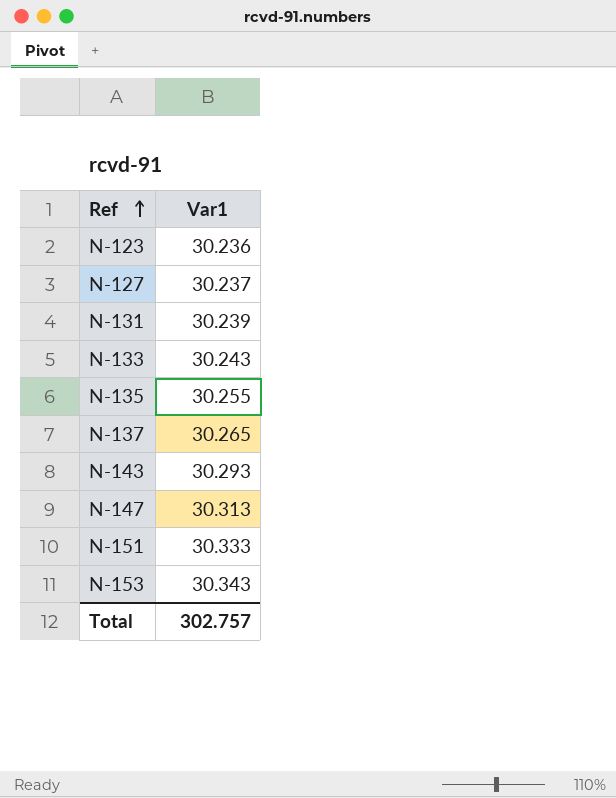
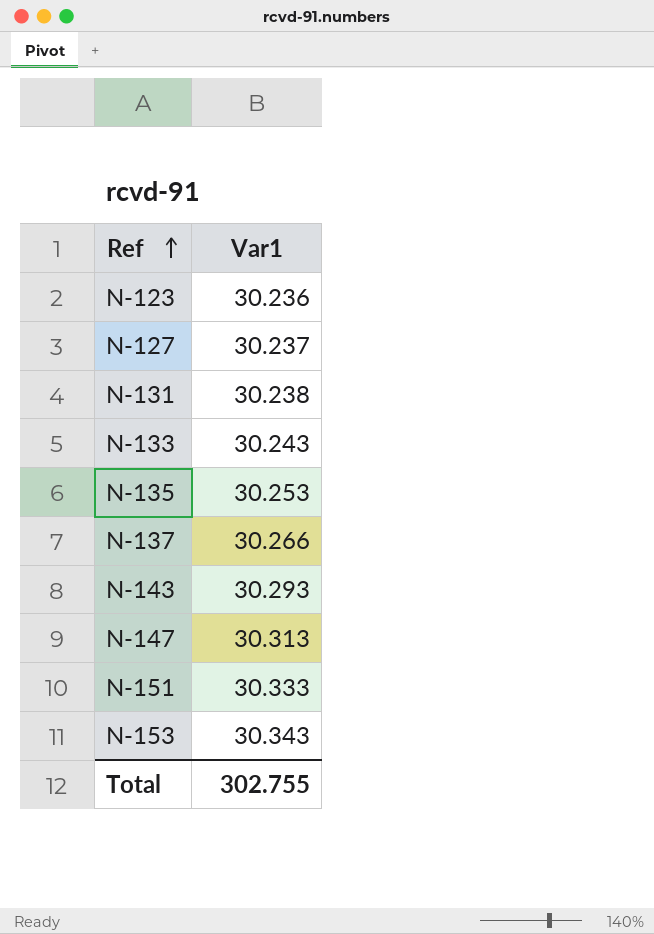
N-131 | Var1: 30.239 -> 30.238
N-135 | Var1: 30.255 -> 30.253
N-137 | Var1: 30.265 -> 30.266
Total | Var1: 302.757 -> 302.755

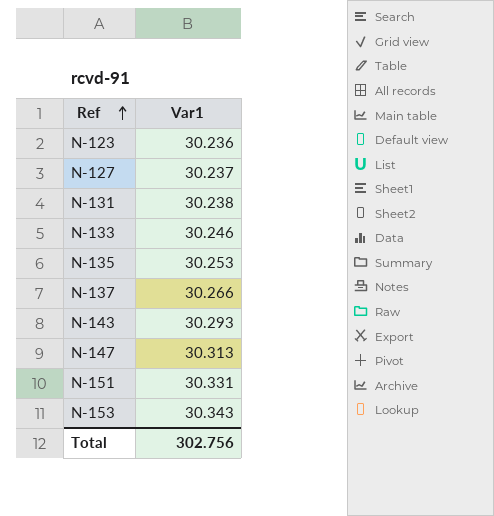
N-133 | Var1: 30.243 -> 30.246
N-151 | Var1: 30.333 -> 30.331
Total | Var1: 302.755 -> 302.756

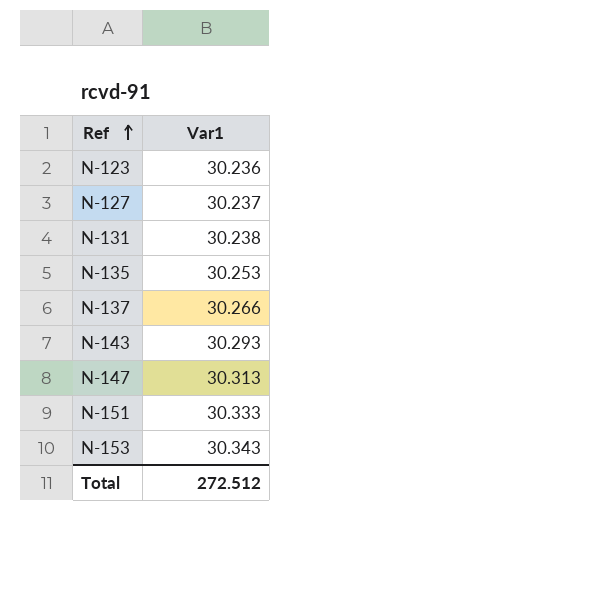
row N-133: 30.246 -> none
N-151 | Var1: 30.331 -> 30.333
Total | Var1: 302.756 -> 272.512

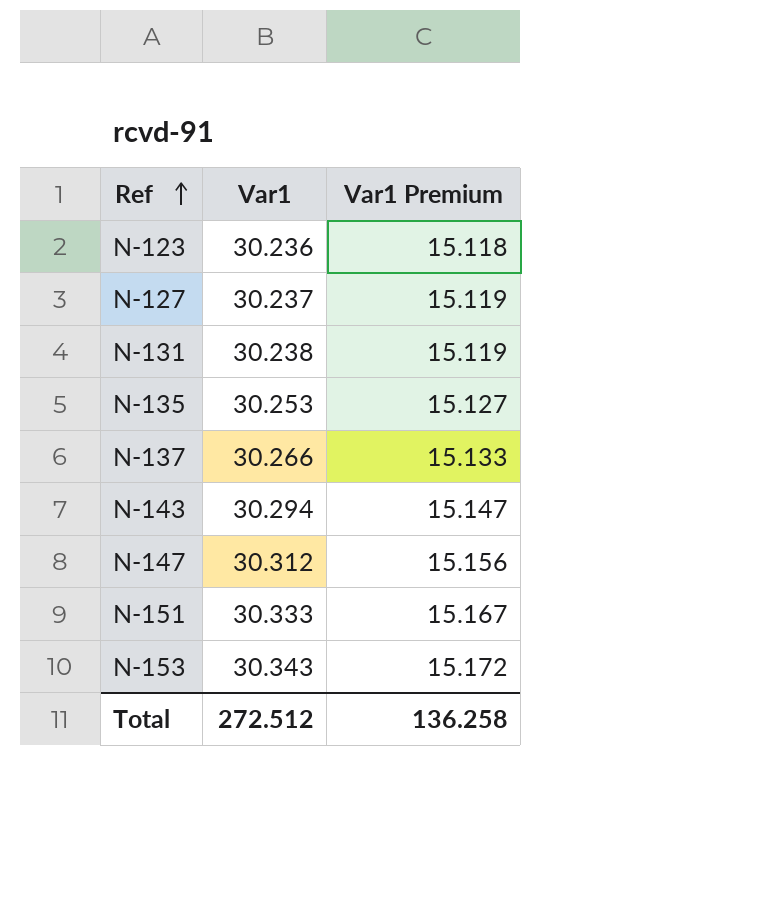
column Var1 Premium | formula: none -> [Var1] * 0.5
N-143 | Var1: 30.293 -> 30.294
N-147 | Var1: 30.313 -> 30.312

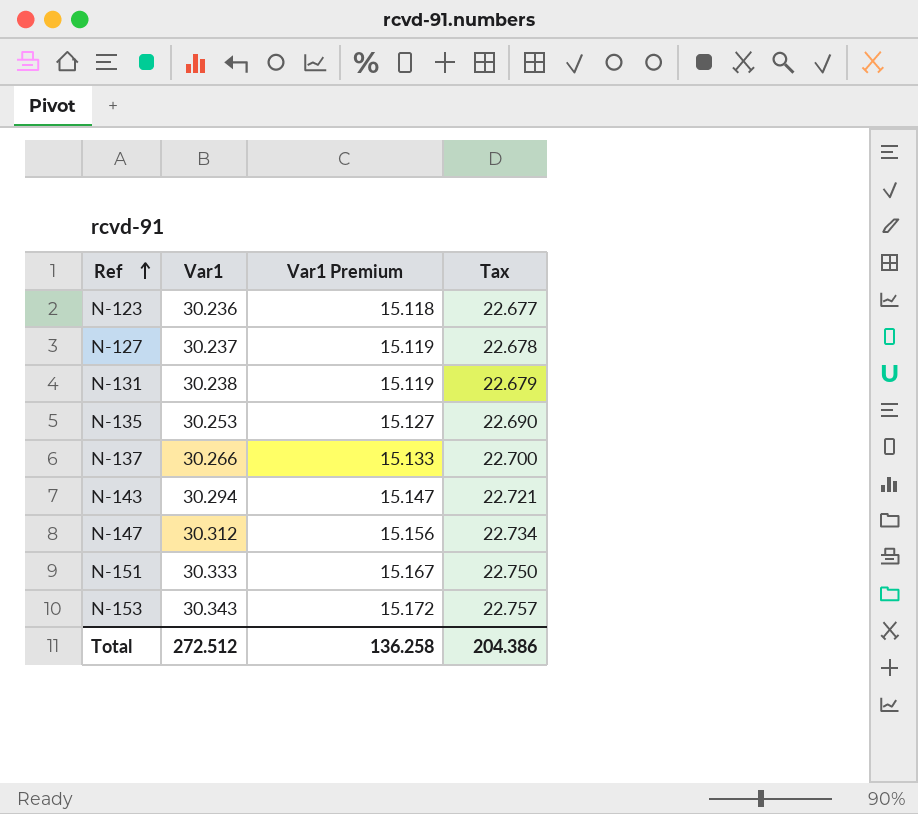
column Tax | formula: none -> [Var1] * 0.75

